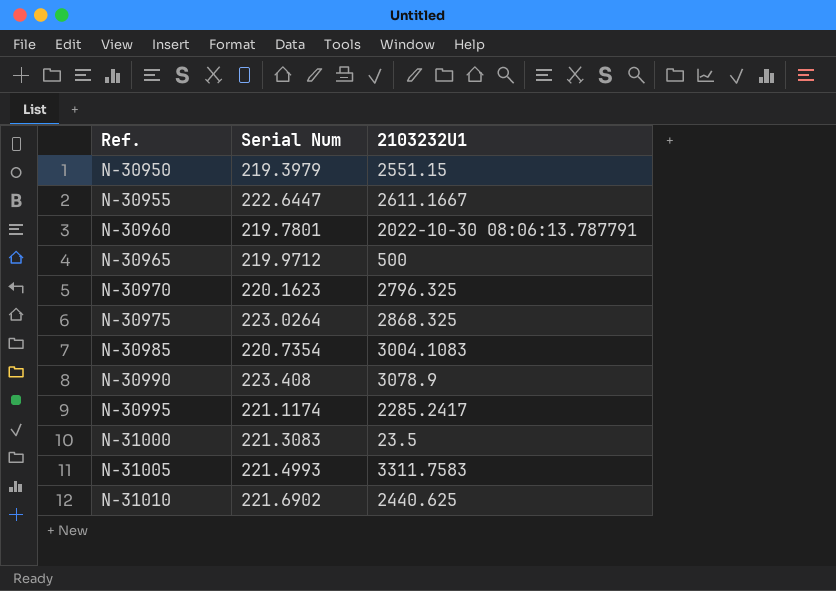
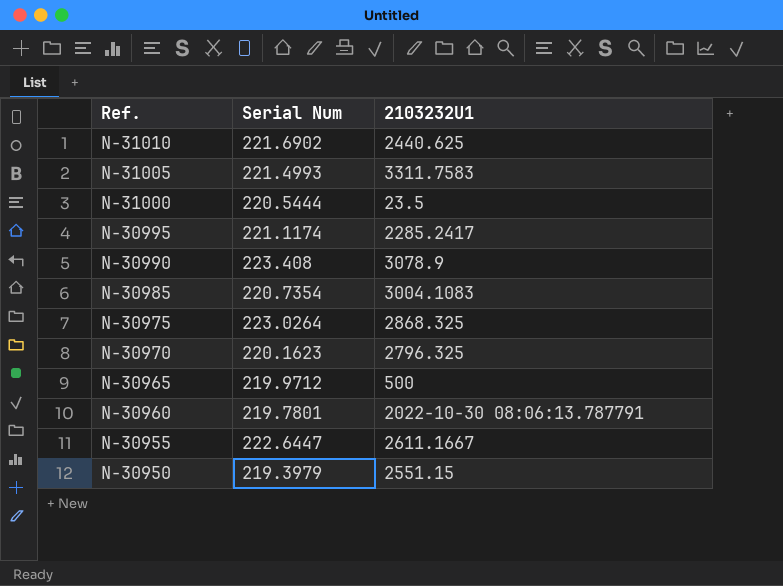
row order: Ref. ascending -> Ref. descending
N-31000 | Serial Num: 221.3083 -> 220.5444

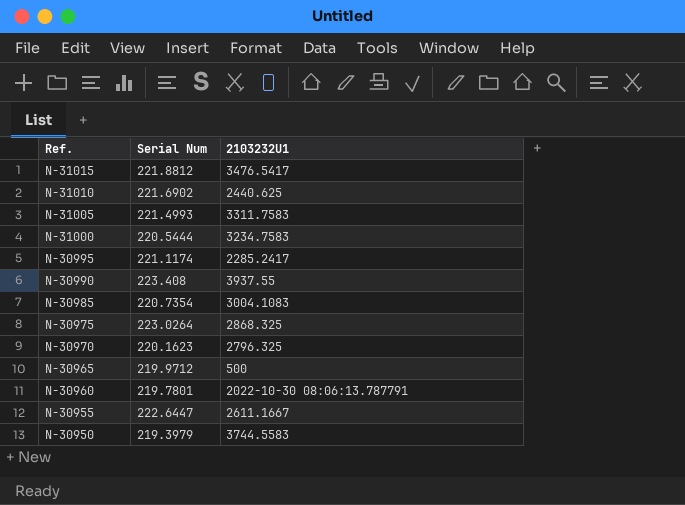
row N-31015: none -> 221.8812 | 3476.5417
N-31000 | 2103232U1: 23.5 -> 3234.7583
N-30990 | 2103232U1: 3078.9 -> 3937.55
N-30950 | 2103232U1: 2551.15 -> 3744.5583

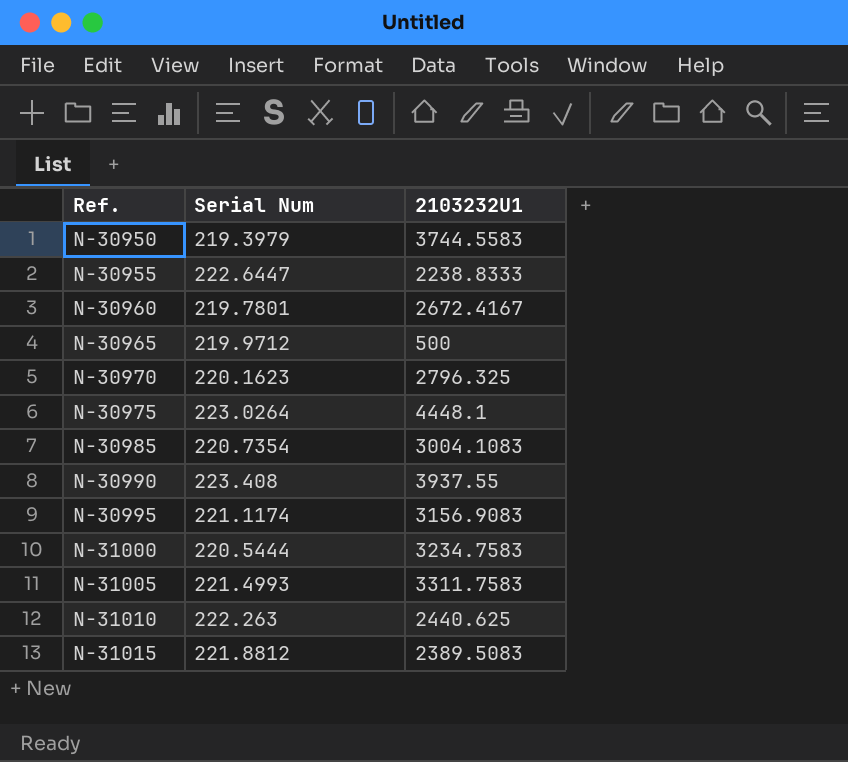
row order: Ref. descending -> Ref. ascending
N-30955 | 2103232U1: 2611.1667 -> 2238.8333
N-30960 | 2103232U1: 2022-10-30 08:06:13.787791 -> 2672.4167
N-30975 | 2103232U1: 2868.325 -> 4448.1
N-30995 | 2103232U1: 2285.2417 -> 3156.9083
N-31010 | Serial Num: 221.6902 -> 222.263
N-31015 | 2103232U1: 3476.5417 -> 2389.5083

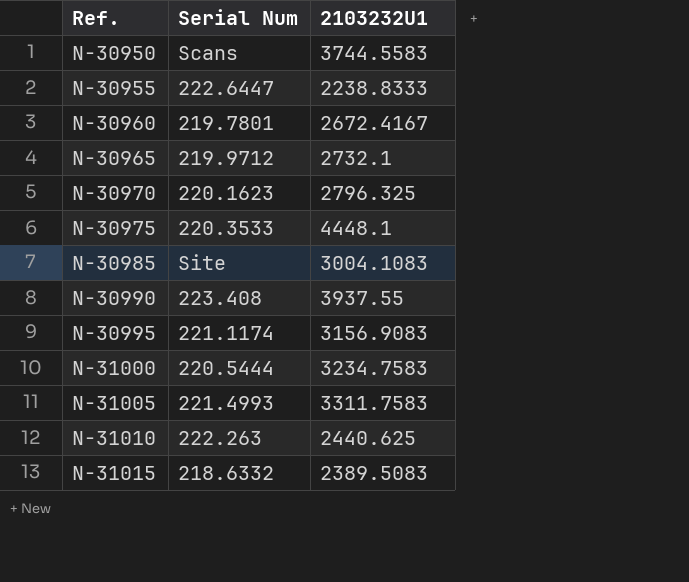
N-30950 | Serial Num: 219.3979 -> Scans
N-30965 | 2103232U1: 500 -> 2732.1
N-30975 | Serial Num: 223.0264 -> 220.3533
N-30985 | Serial Num: 220.7354 -> Site
N-31015 | Serial Num: 221.8812 -> 218.6332

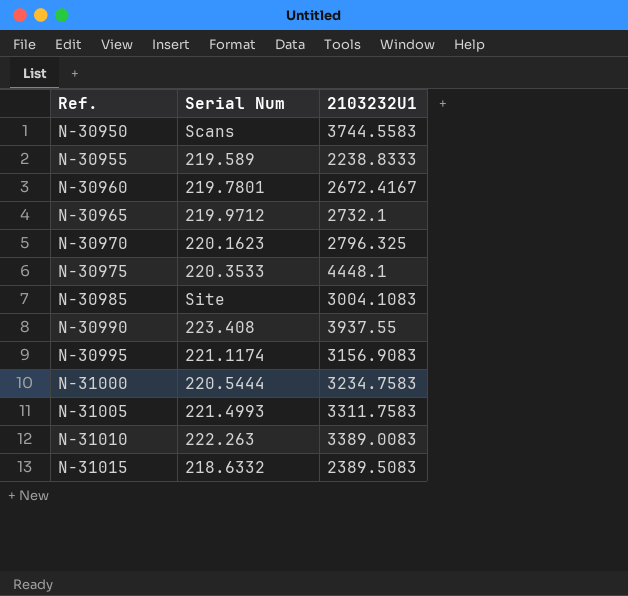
N-30955 | Serial Num: 222.6447 -> 219.589
N-31010 | 2103232U1: 2440.625 -> 3389.0083

